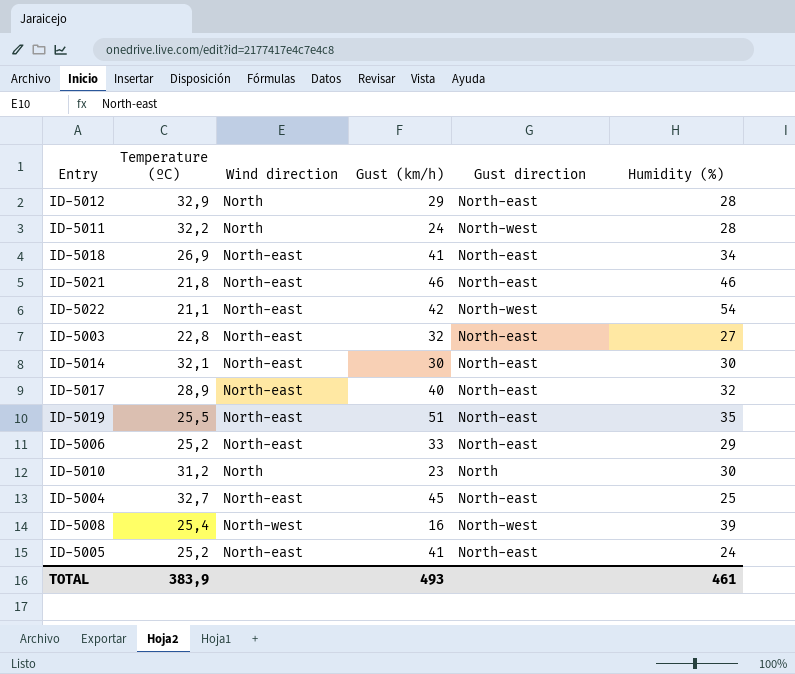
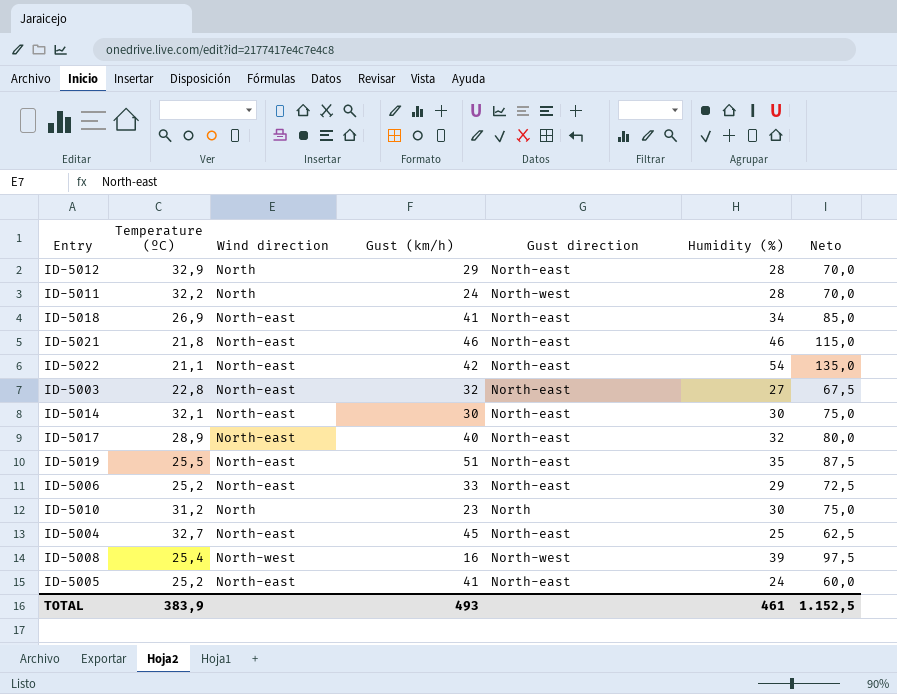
column Neto | formula: none -> [Humidity (%)] * 2,5
ID-5022 | Gust direction: North-west -> North-east

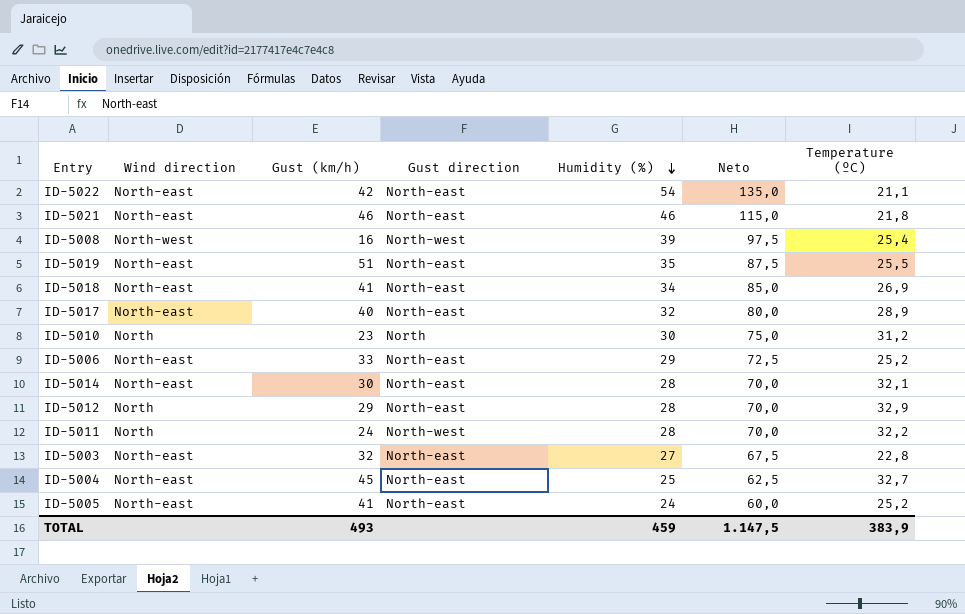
row order: none -> Humidity (%) descending
column Temperature (ºC) | position: 2 -> 7
ID-5014 | Humidity (%): 30 -> 28
ID-5014 | Neto: 75,0 -> 70,0
TOTAL | Humidity (%): 461 -> 459
TOTAL | Neto: 1.152,5 -> 1.147,5

